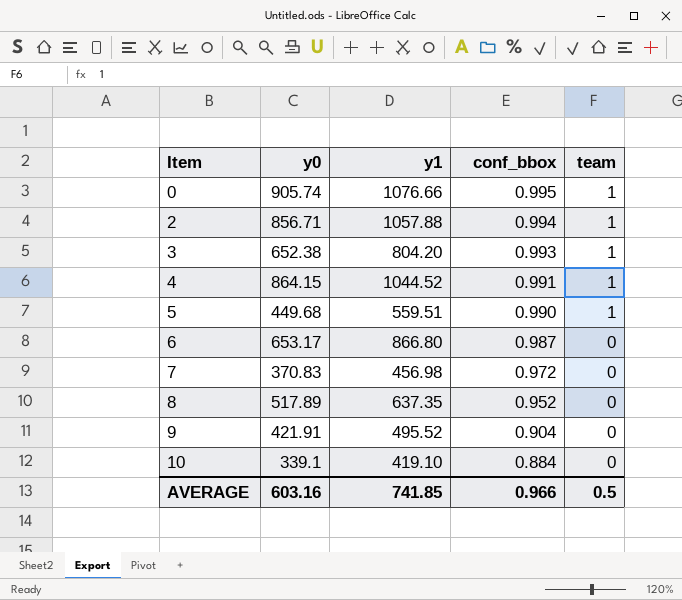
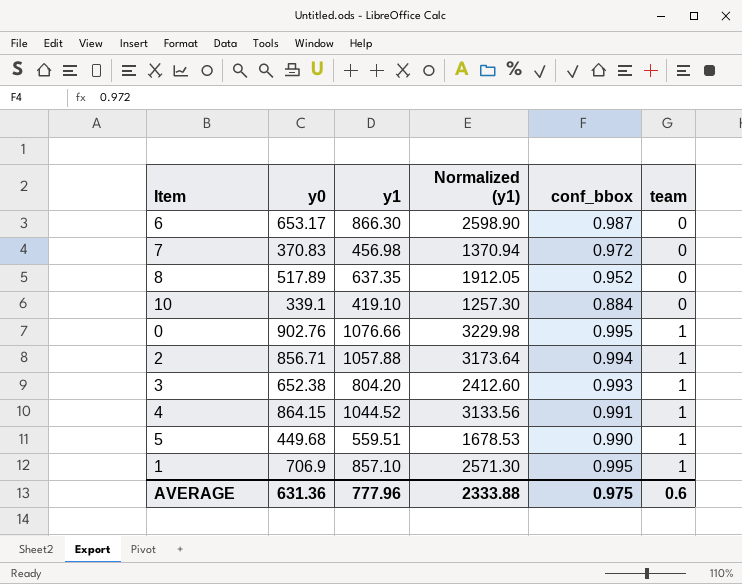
row order: Item ascending -> team ascending
column Normalized (y1) | formula: none -> [y1] * 3
row 9: 421.91 | 495.52 | 0.904 | 0 -> none
6 | y1: 866.80 -> 866.30
0 | y0: 905.74 -> 902.76
row 1: none -> 706.9 | 857.10 | 2571.30 | 0.995 | 1
AVERAGE | y0: 603.16 -> 631.36
AVERAGE | y1: 741.85 -> 777.96
AVERAGE | conf_bbox: 0.966 -> 0.975
AVERAGE | team: 0.5 -> 0.6

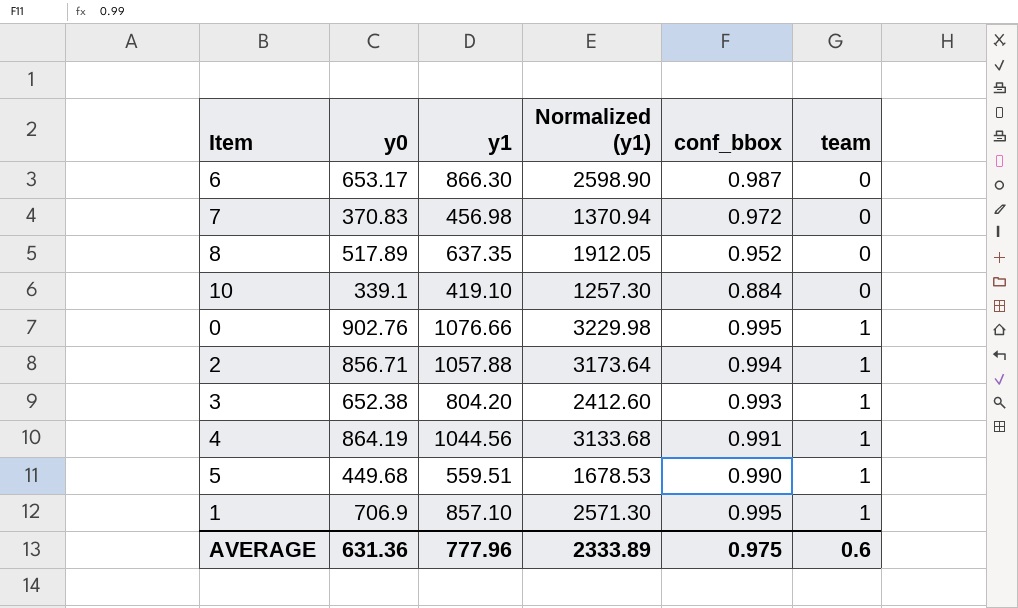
4 | y0: 864.15 -> 864.19
4 | y1: 1044.52 -> 1044.56
4 | Normalized (y1): 3133.56 -> 3133.68
AVERAGE | Normalized (y1): 2333.88 -> 2333.89

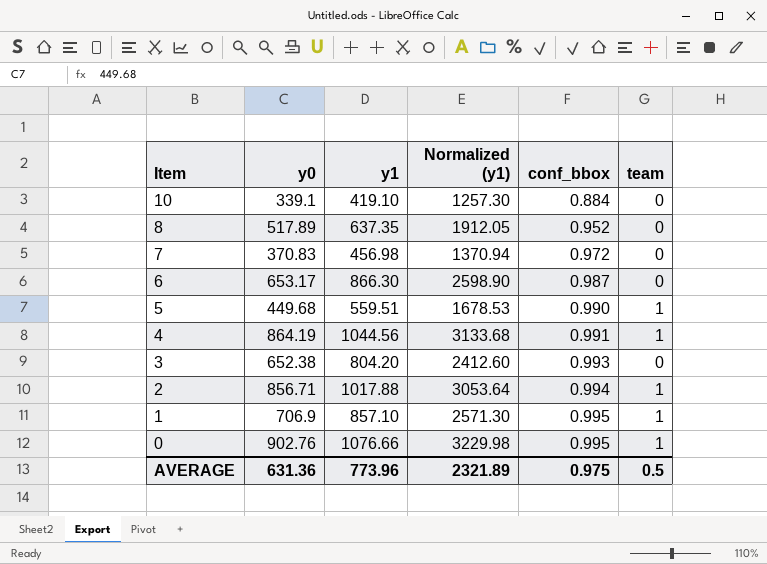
row order: team ascending -> Item descending
3 | team: 1 -> 0
2 | y1: 1057.88 -> 1017.88
2 | Normalized (y1): 3173.64 -> 3053.64
AVERAGE | y1: 777.96 -> 773.96
AVERAGE | Normalized (y1): 2333.89 -> 2321.89
AVERAGE | team: 0.6 -> 0.5

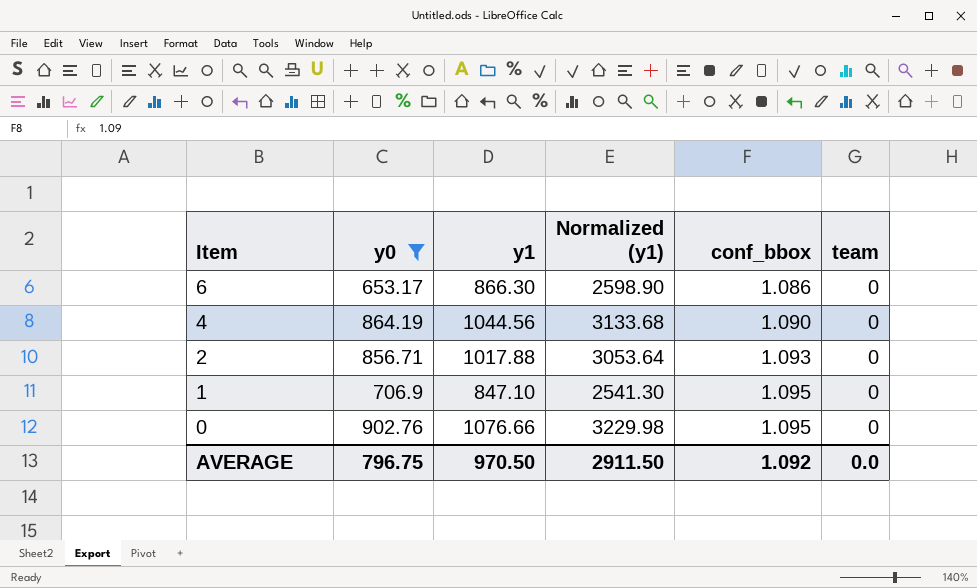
filter: none -> y0 >= 653.17
6 | conf_bbox: 0.987 -> 1.086
4 | conf_bbox: 0.991 -> 1.090
4 | team: 1 -> 0
2 | conf_bbox: 0.994 -> 1.093
2 | team: 1 -> 0
1 | y1: 857.10 -> 847.10
1 | Normalized (y1): 2571.30 -> 2541.30
1 | conf_bbox: 0.995 -> 1.095
1 | team: 1 -> 0
0 | conf_bbox: 0.995 -> 1.095
0 | team: 1 -> 0
AVERAGE | y0: 631.36 -> 796.75
AVERAGE | y1: 773.96 -> 970.50
AVERAGE | Normalized (y1): 2321.89 -> 2911.50
AVERAGE | conf_bbox: 0.975 -> 1.092
AVERAGE | team: 0.5 -> 0.0

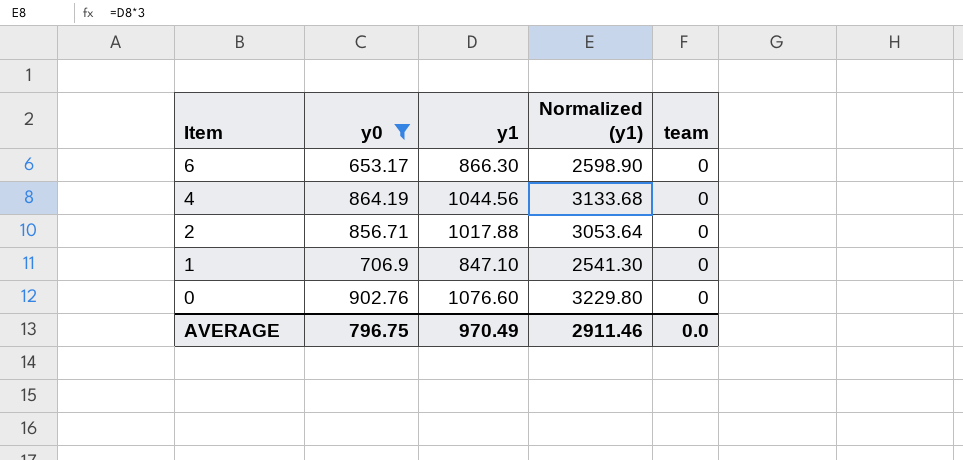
column conf_bbox | position: 5 -> none
0 | y1: 1076.66 -> 1076.60
0 | Normalized (y1): 3229.98 -> 3229.80
AVERAGE | y1: 970.50 -> 970.49
AVERAGE | Normalized (y1): 2911.50 -> 2911.46

